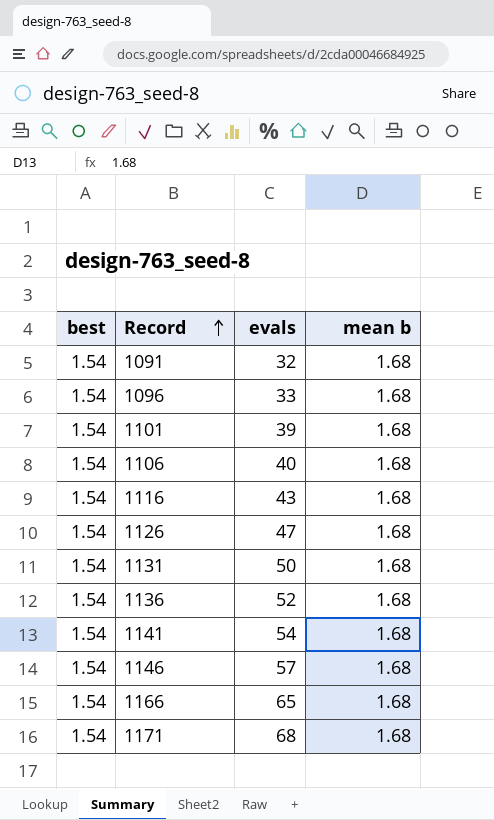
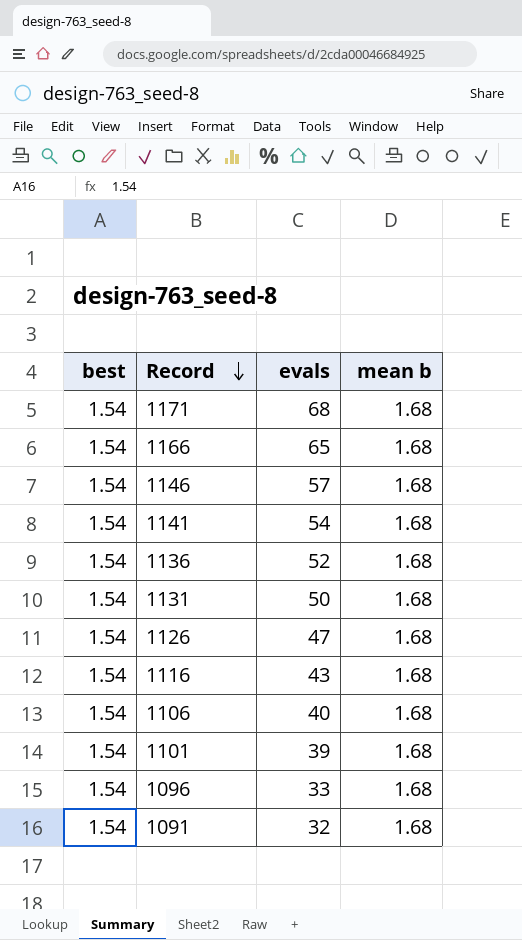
row order: Record ascending -> Record descending

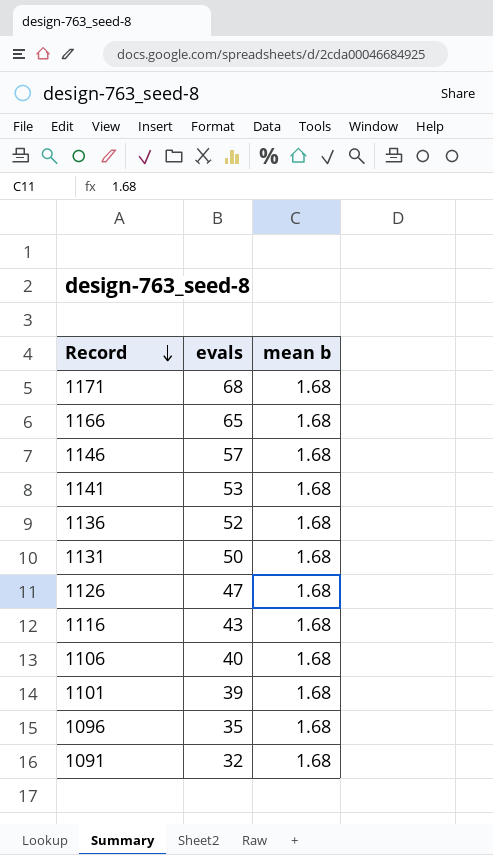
column best | position: 1 -> none
1141 | evals: 54 -> 53
1096 | evals: 33 -> 35

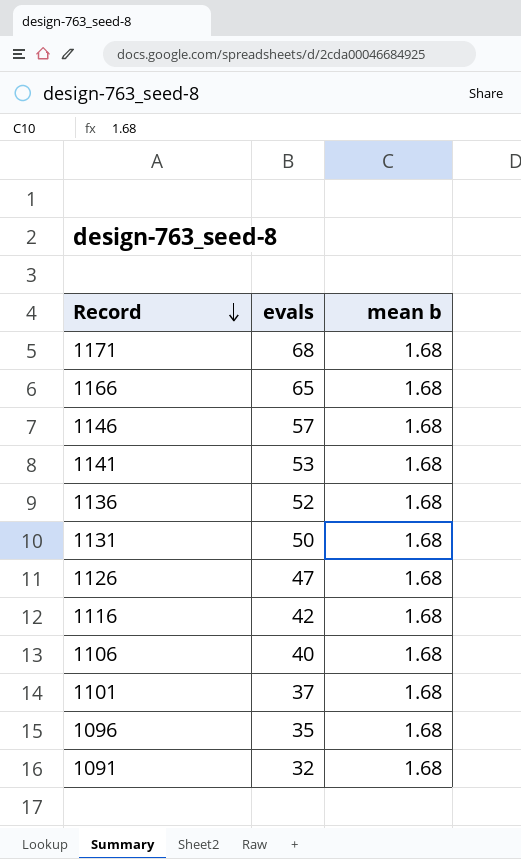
1116 | evals: 43 -> 42
1101 | evals: 39 -> 37

